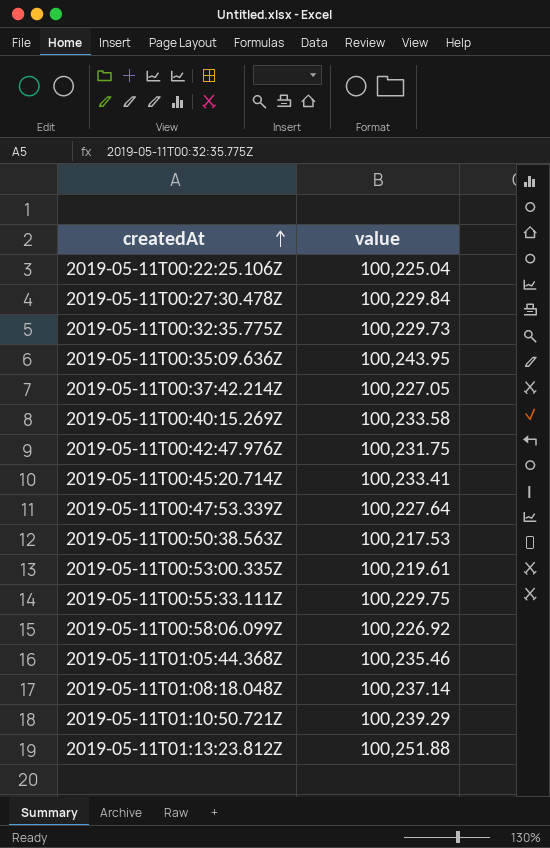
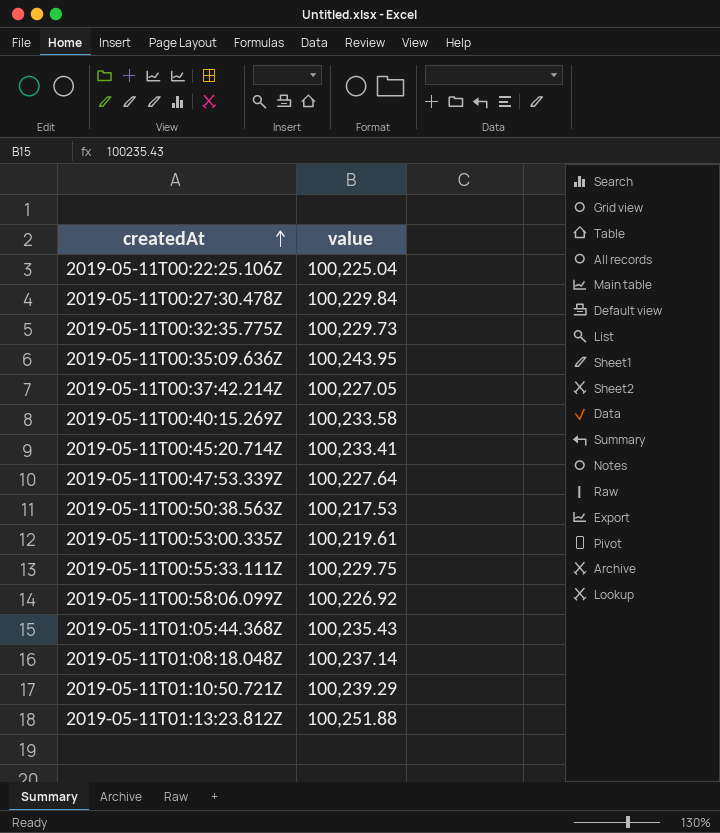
row 2019-05-11T00:42:47.976Z: 100,231.75 -> none
2019-05-11T01:05:44.368Z | value: 100,235.46 -> 100,235.43

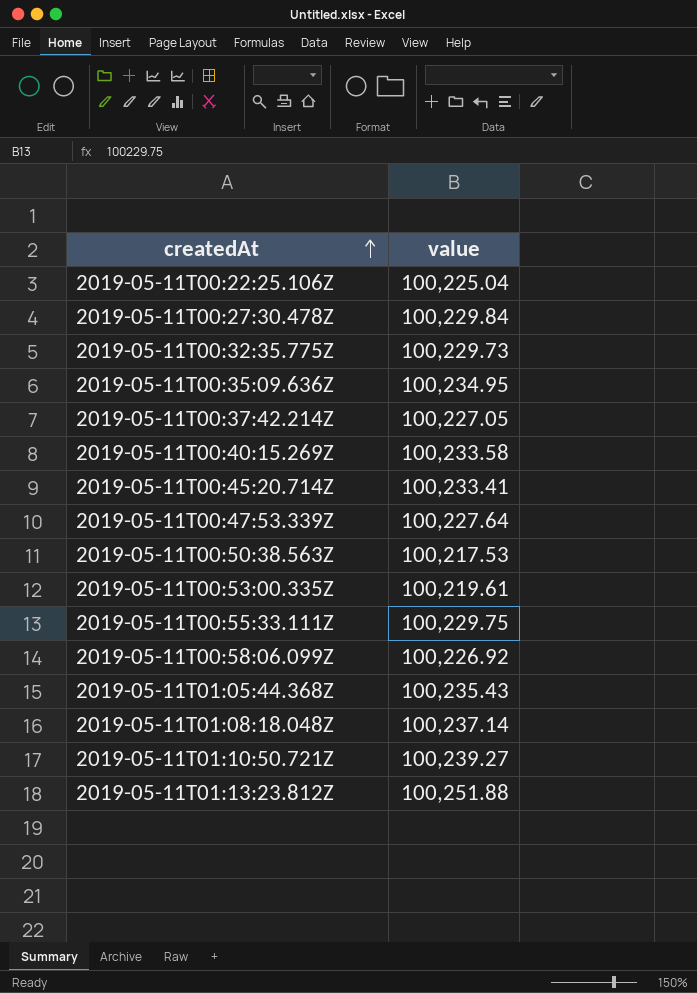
2019-05-11T00:35:09.636Z | value: 100,243.95 -> 100,234.95
2019-05-11T01:10:50.721Z | value: 100,239.29 -> 100,239.27

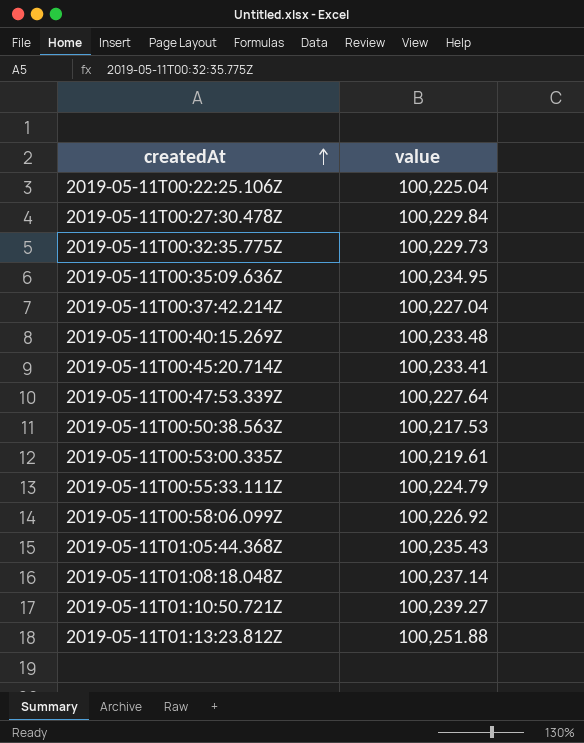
2019-05-11T00:37:42.214Z | value: 100,227.05 -> 100,227.04
2019-05-11T00:40:15.269Z | value: 100,233.58 -> 100,233.48
2019-05-11T00:55:33.111Z | value: 100,229.75 -> 100,224.79

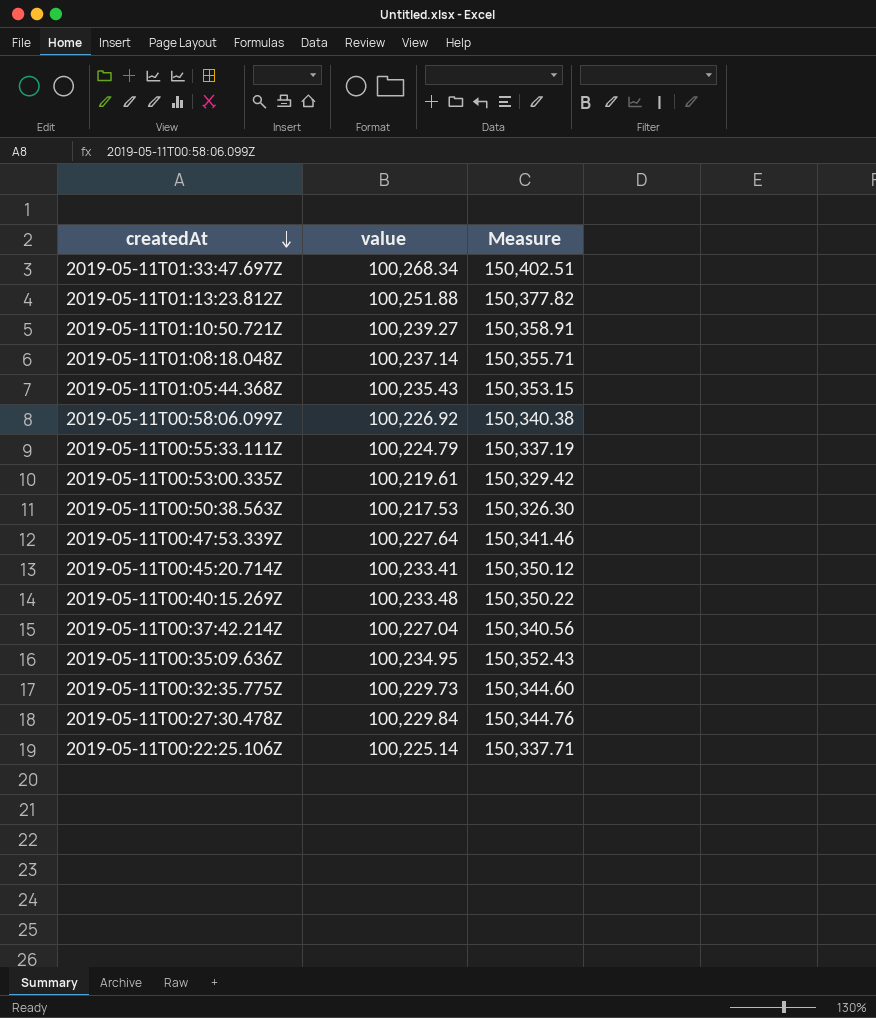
row order: createdAt ascending -> createdAt descending
column Measure | formula: none -> [value] * 1.5
row 2019-05-11T01:33:47.697Z: none -> 100,268.34 | 150,402.51
2019-05-11T00:22:25.106Z | value: 100,225.04 -> 100,225.14

